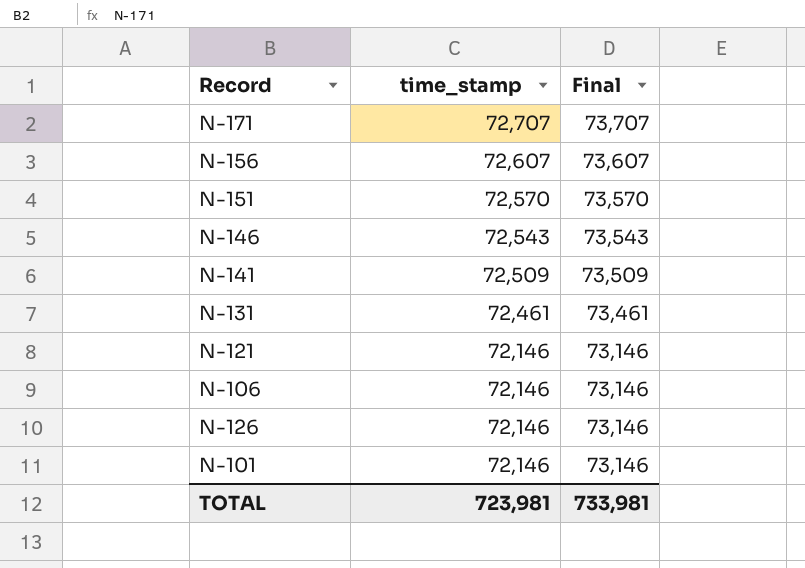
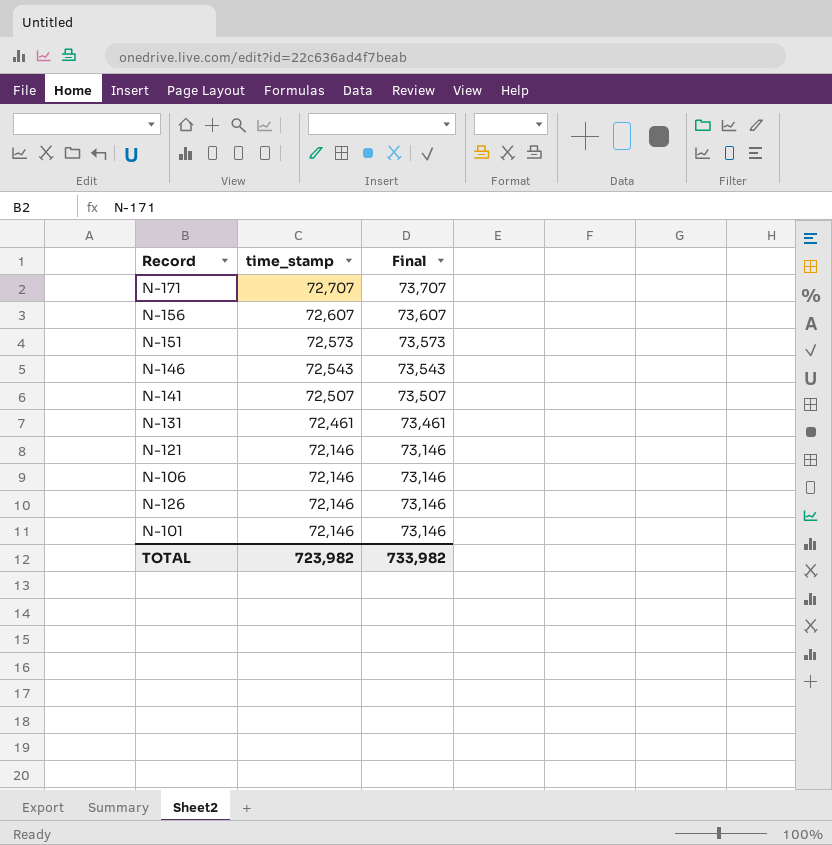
N-151 | time_stamp: 72,570 -> 72,573
N-151 | Final: 73,570 -> 73,573
N-141 | time_stamp: 72,509 -> 72,507
N-141 | Final: 73,509 -> 73,507
TOTAL | time_stamp: 723,981 -> 723,982
TOTAL | Final: 733,981 -> 733,982

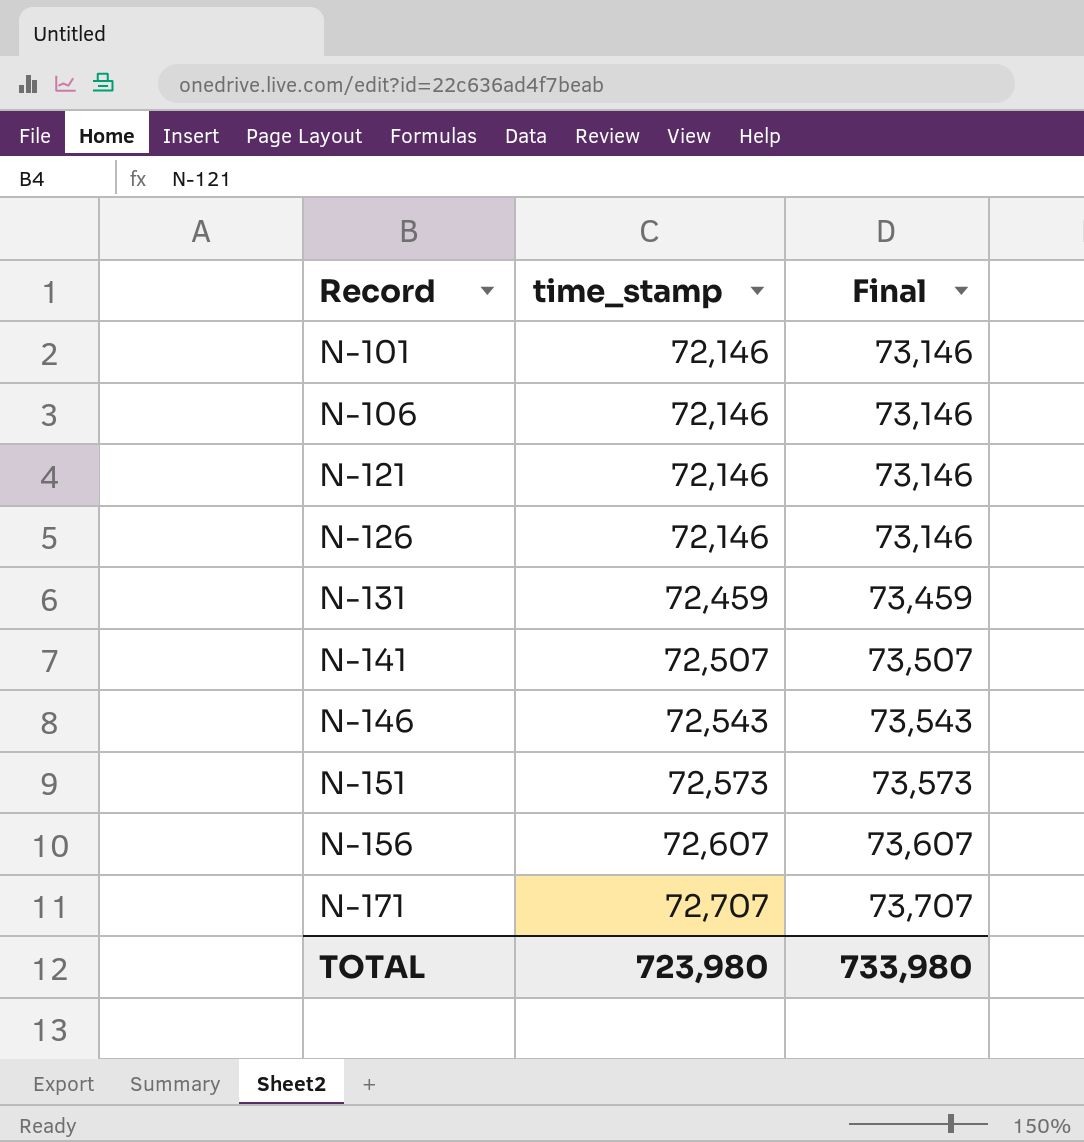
row order: time_stamp descending -> Record ascending
N-131 | time_stamp: 72,461 -> 72,459
N-131 | Final: 73,461 -> 73,459
TOTAL | time_stamp: 723,982 -> 723,980
TOTAL | Final: 733,982 -> 733,980

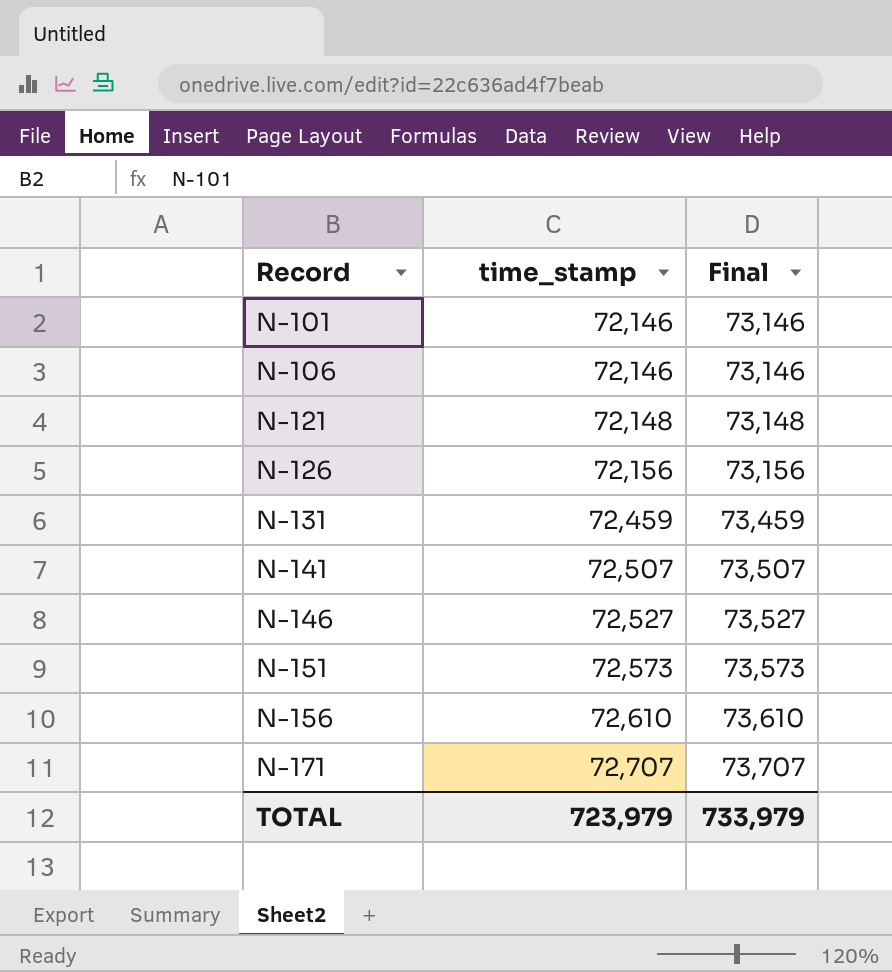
N-121 | time_stamp: 72,146 -> 72,148
N-121 | Final: 73,146 -> 73,148
N-126 | time_stamp: 72,146 -> 72,156
N-126 | Final: 73,146 -> 73,156
N-146 | time_stamp: 72,543 -> 72,527
N-146 | Final: 73,543 -> 73,527
N-156 | time_stamp: 72,607 -> 72,610
N-156 | Final: 73,607 -> 73,610
TOTAL | time_stamp: 723,980 -> 723,979
TOTAL | Final: 733,980 -> 733,979

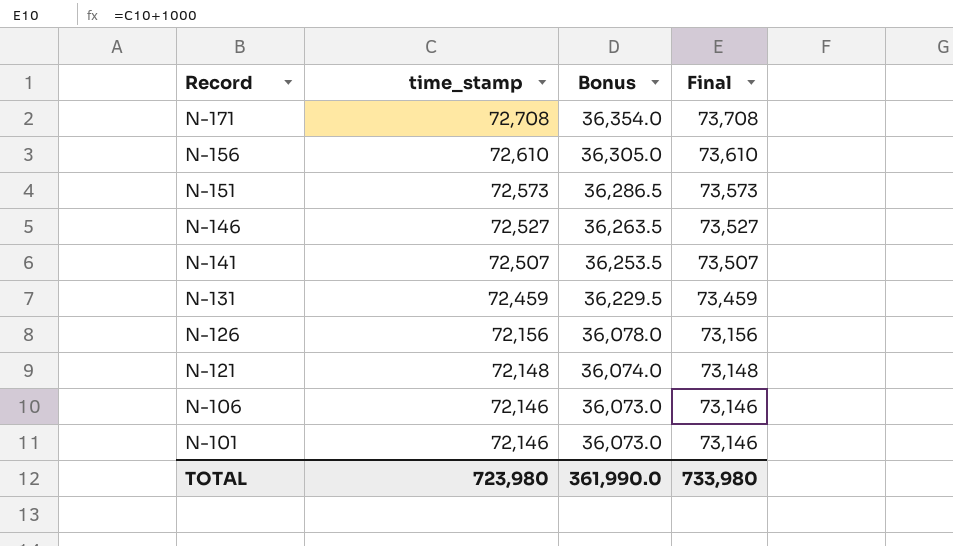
row order: Record ascending -> Record descending
column Bonus | formula: none -> [time_stamp] * 0.5
N-171 | time_stamp: 72,707 -> 72,708
N-171 | Final: 73,707 -> 73,708
TOTAL | time_stamp: 723,979 -> 723,980
TOTAL | Final: 733,979 -> 733,980

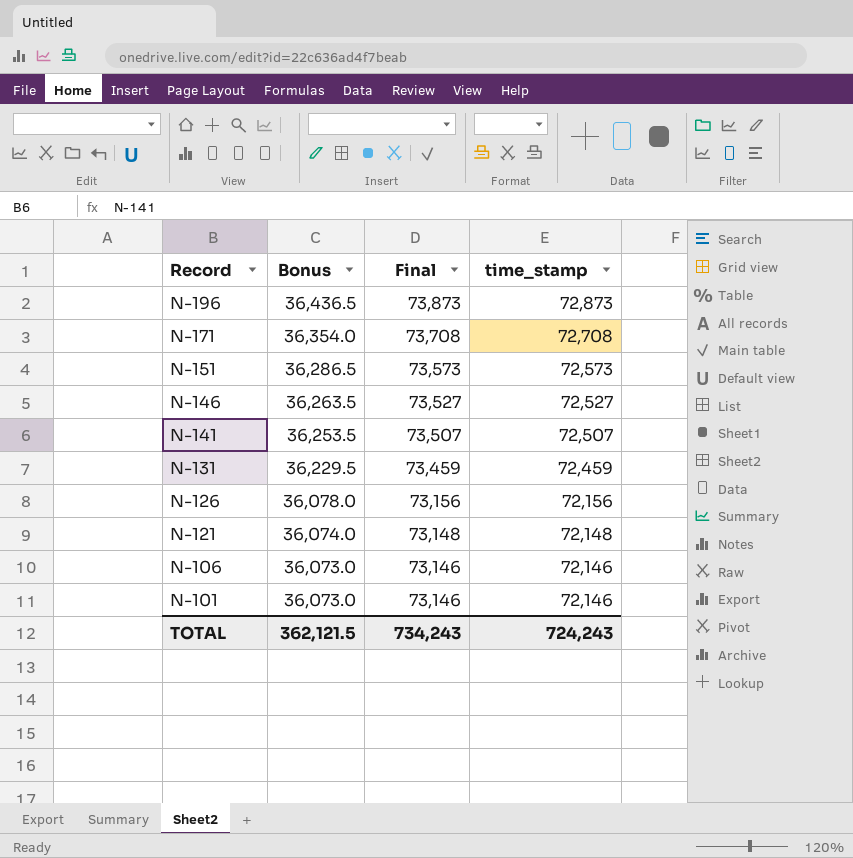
column time_stamp | position: 2 -> 4
row N-156: 72,610 | 36,305.0 | 73,610 -> none
row N-196: none -> 36,436.5 | 73,873 | 72,873
TOTAL | Bonus: 361,990.0 -> 362,121.5
TOTAL | Final: 733,980 -> 734,243
TOTAL | time_stamp: 723,980 -> 724,243

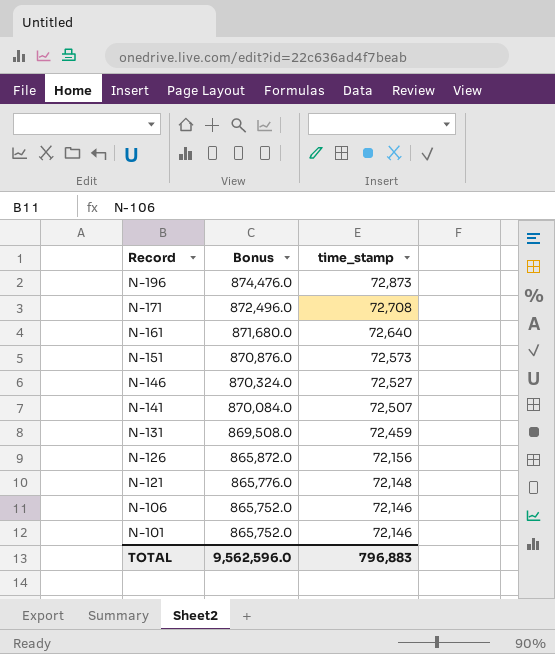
column Final | formula: [time_stamp] + 1000 -> none
column Bonus | formula: [time_stamp] * 0.5 -> [time_stamp] * 12
row N-161: none -> 871,680.0 | 72,640
TOTAL | Bonus: 362,121.5 -> 9,562,596.0
TOTAL | time_stamp: 724,243 -> 796,883

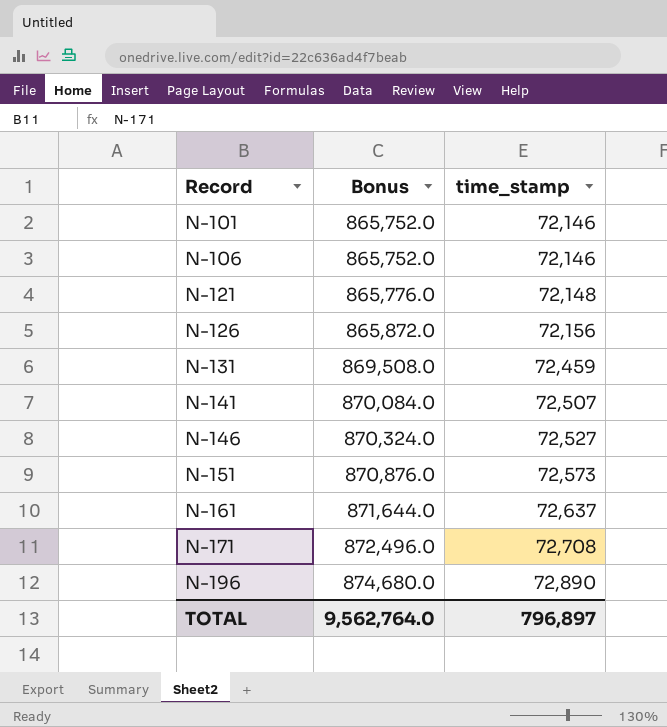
row order: Record descending -> Record ascending
N-161 | Bonus: 871,680.0 -> 871,644.0
N-161 | time_stamp: 72,640 -> 72,637
N-196 | Bonus: 874,476.0 -> 874,680.0
N-196 | time_stamp: 72,873 -> 72,890
TOTAL | Bonus: 9,562,596.0 -> 9,562,764.0
TOTAL | time_stamp: 796,883 -> 796,897

